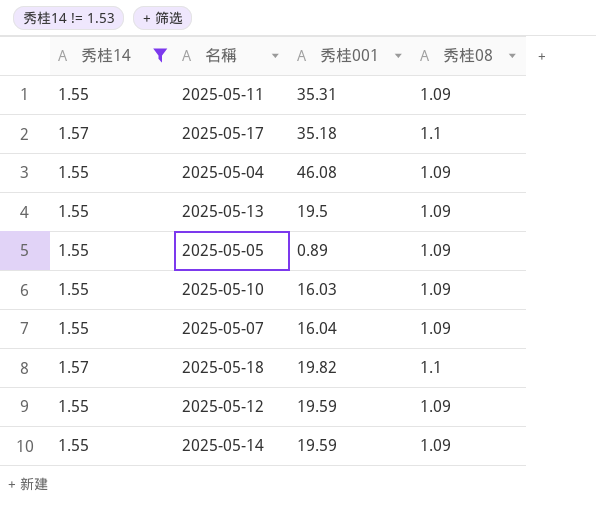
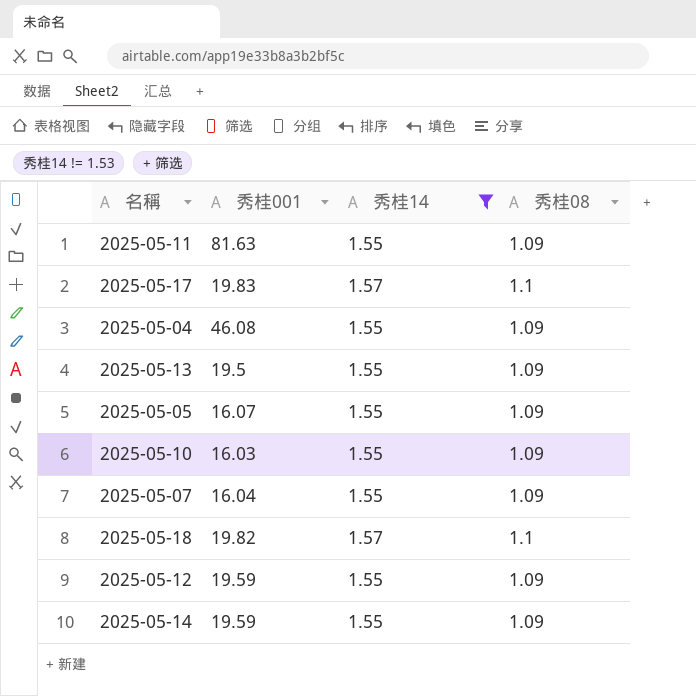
column 秀桂14 | position: 1 -> 3
2025-05-11 | 秀桂001: 35.31 -> 81.63
2025-05-17 | 秀桂001: 35.18 -> 19.83
2025-05-05 | 秀桂001: 0.89 -> 16.07

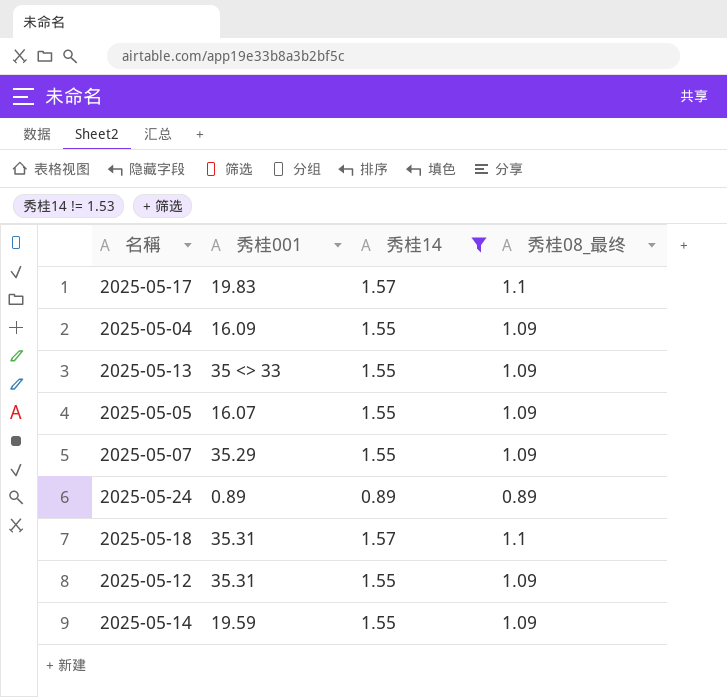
column name: 秀桂08 -> 秀桂08_最终
row 2025-05-11: 81.63 | 1.55 | 1.09 -> none
row 2025-05-10: 16.03 | 1.55 | 1.09 -> none
2025-05-04 | 秀桂001: 46.08 -> 16.09
2025-05-13 | 秀桂001: 19.5 -> 35 <> 33
2025-05-07 | 秀桂001: 16.04 -> 35.29
row 2025-05-24: none -> 0.89 | 0.89 | 0.89
2025-05-18 | 秀桂001: 19.82 -> 35.31
2025-05-12 | 秀桂001: 19.59 -> 35.31

